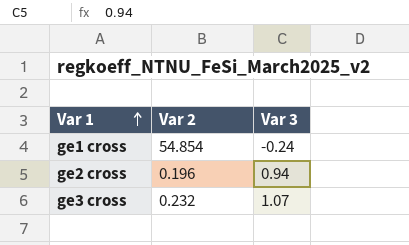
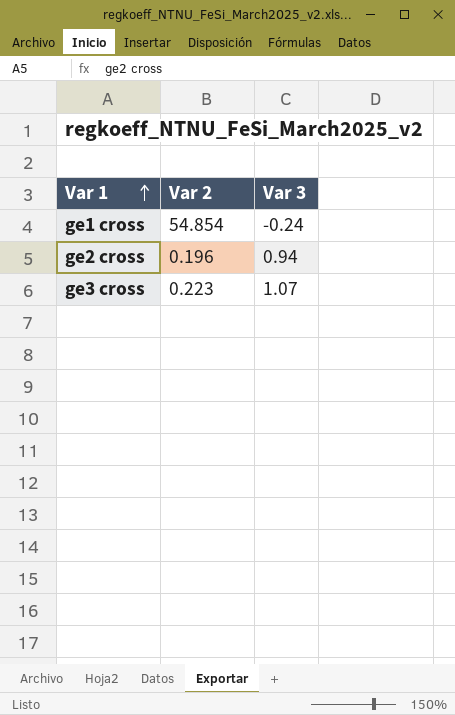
ge3 cross | Var 2: 0.232 -> 0.223

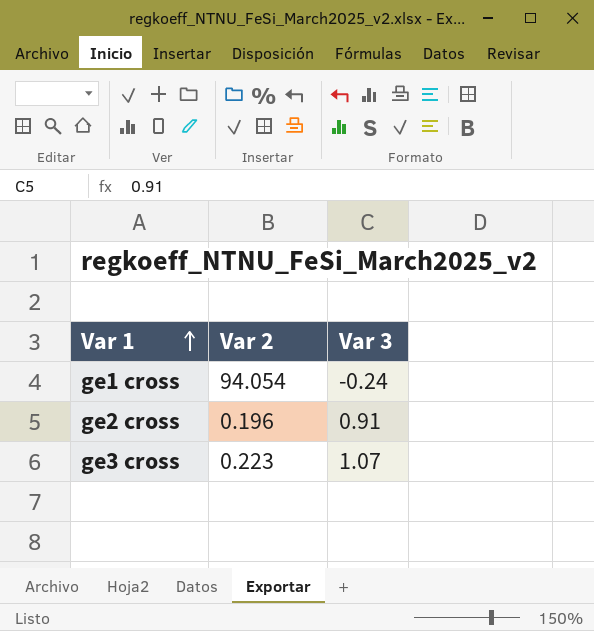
ge1 cross | Var 2: 54.854 -> 94.054
ge2 cross | Var 3: 0.94 -> 0.91

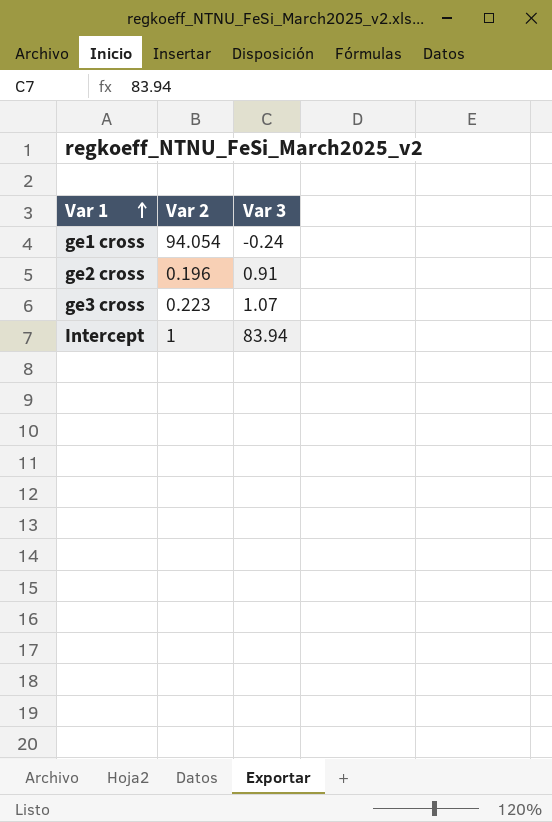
row Intercept: none -> 1 | 83.94

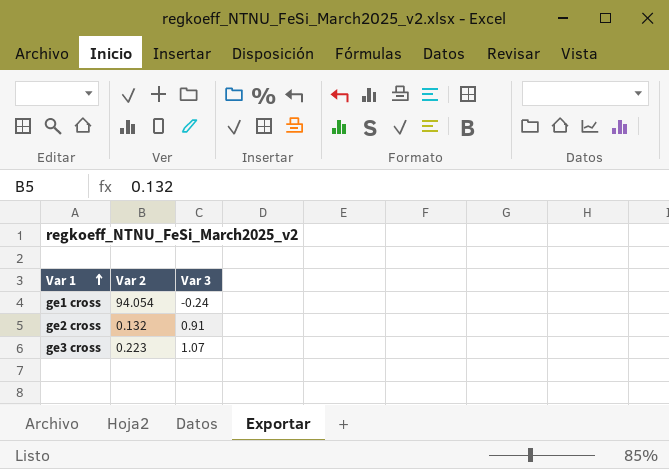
row Intercept: 1 | 83.94 -> none
ge2 cross | Var 2: 0.196 -> 0.132

